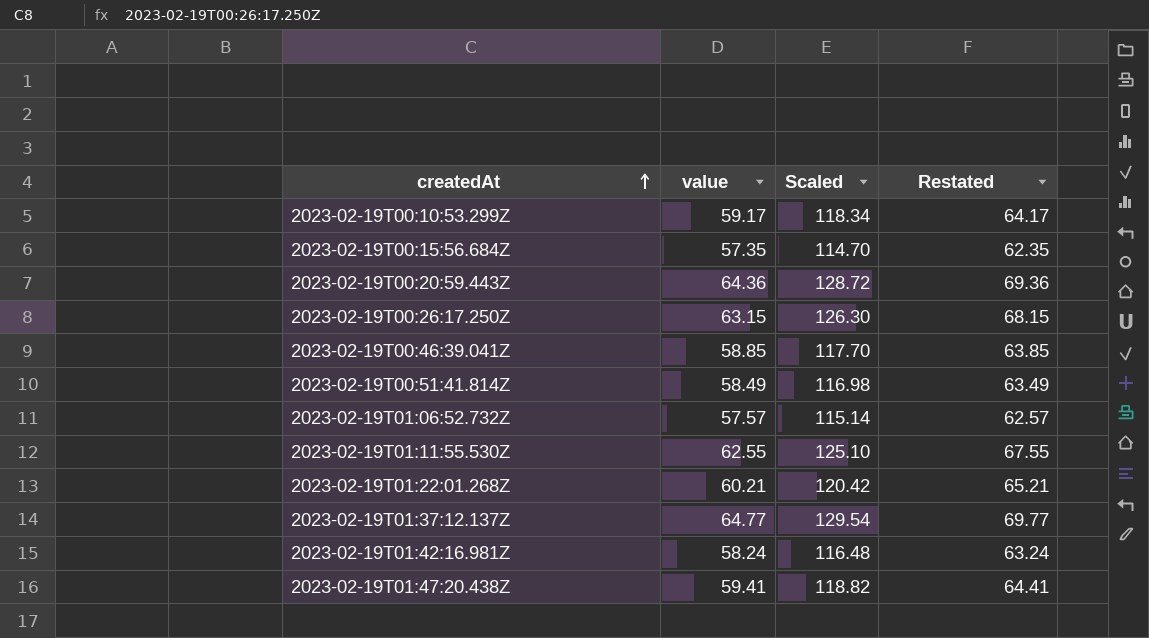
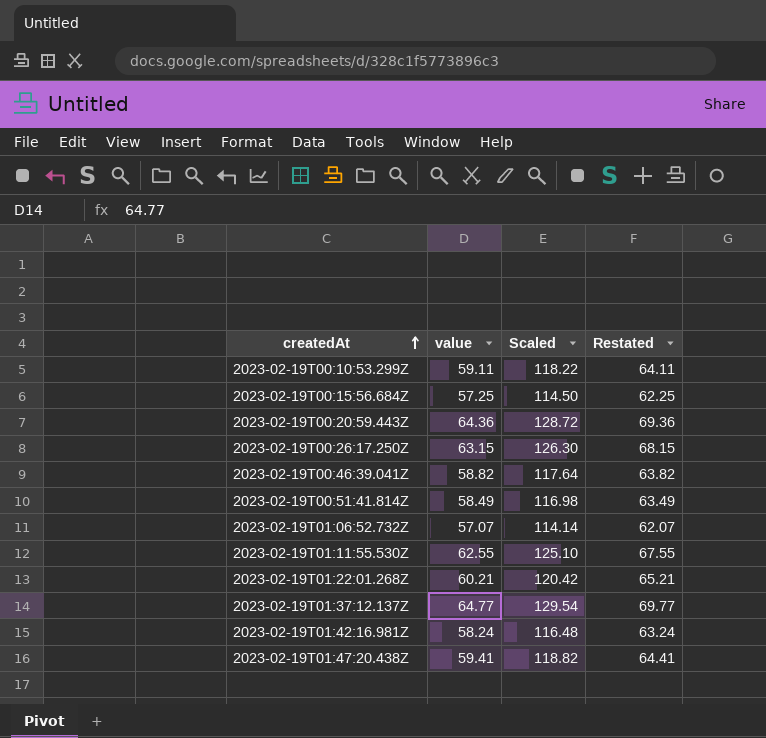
2023-02-19T00:10:53.299Z | value: 59.17 -> 59.11
2023-02-19T00:10:53.299Z | Scaled: 118.34 -> 118.22
2023-02-19T00:10:53.299Z | Restated: 64.17 -> 64.11
2023-02-19T00:15:56.684Z | value: 57.35 -> 57.25
2023-02-19T00:15:56.684Z | Scaled: 114.70 -> 114.50
2023-02-19T00:15:56.684Z | Restated: 62.35 -> 62.25
2023-02-19T00:46:39.041Z | value: 58.85 -> 58.82
2023-02-19T00:46:39.041Z | Scaled: 117.70 -> 117.64
2023-02-19T00:46:39.041Z | Restated: 63.85 -> 63.82
2023-02-19T01:06:52.732Z | value: 57.57 -> 57.07
2023-02-19T01:06:52.732Z | Scaled: 115.14 -> 114.14
2023-02-19T01:06:52.732Z | Restated: 62.57 -> 62.07

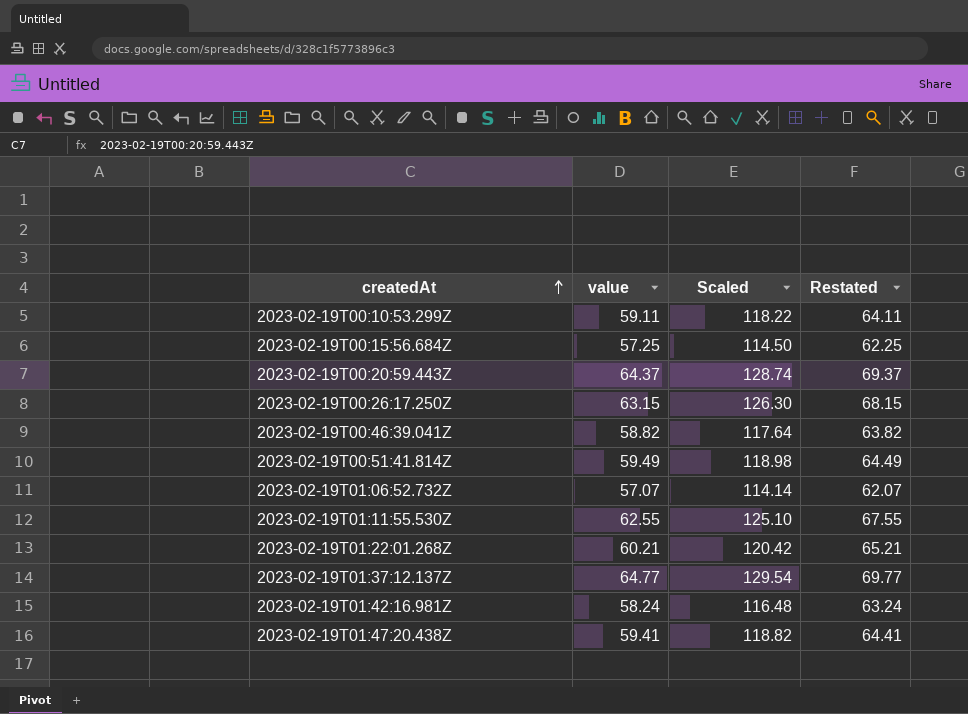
2023-02-19T00:20:59.443Z | value: 64.36 -> 64.37
2023-02-19T00:20:59.443Z | Scaled: 128.72 -> 128.74
2023-02-19T00:20:59.443Z | Restated: 69.36 -> 69.37
2023-02-19T00:51:41.814Z | value: 58.49 -> 59.49
2023-02-19T00:51:41.814Z | Scaled: 116.98 -> 118.98
2023-02-19T00:51:41.814Z | Restated: 63.49 -> 64.49

